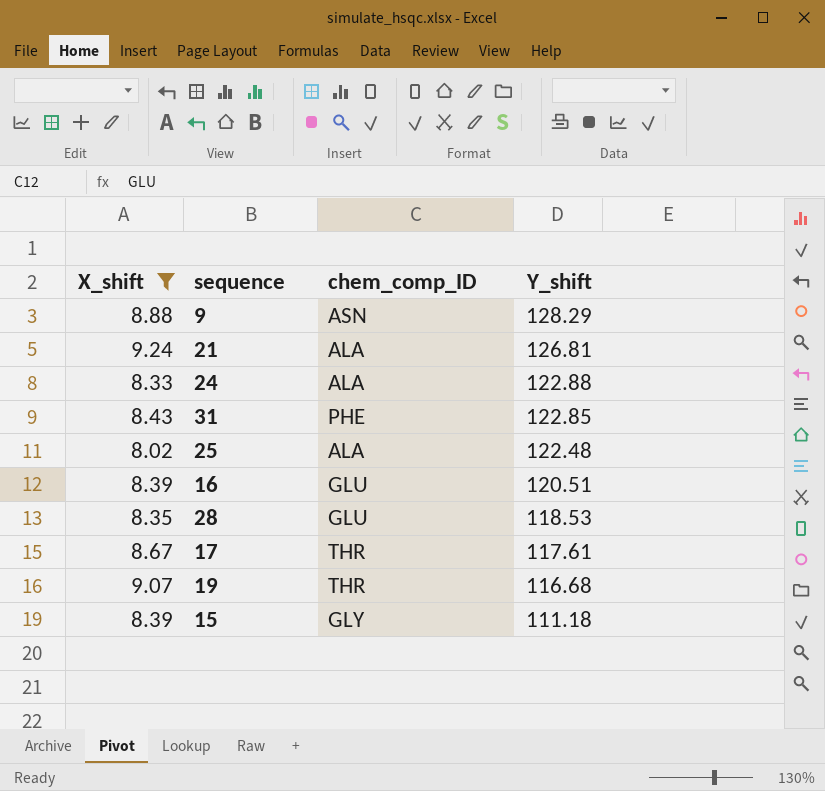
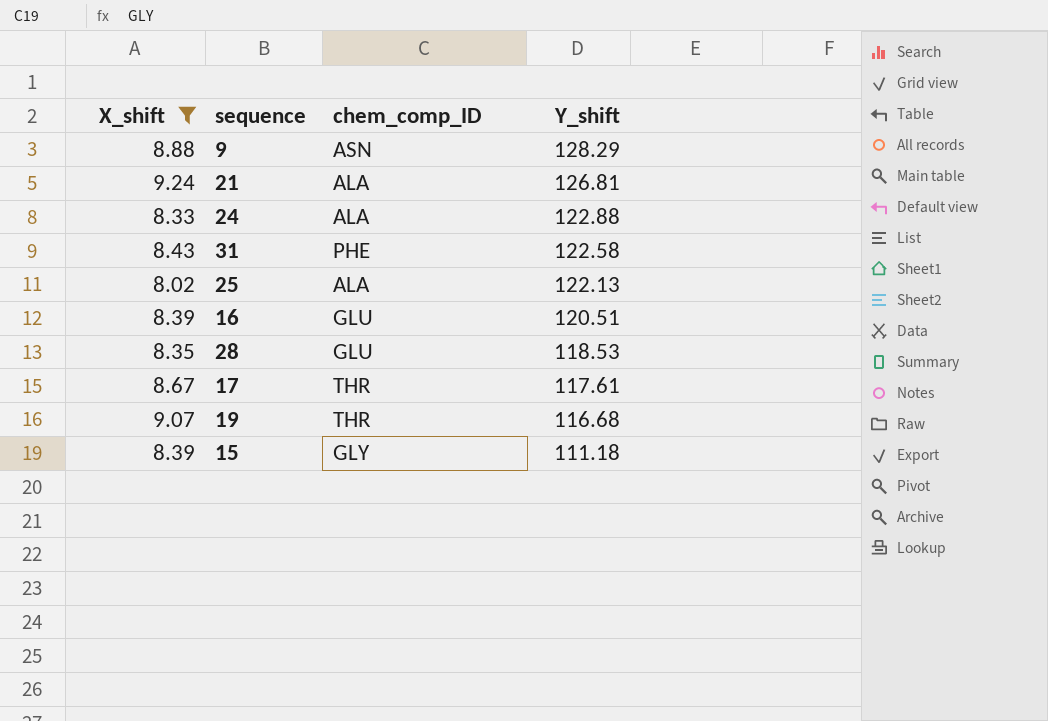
31 | Y_shift: 122.85 -> 122.58
25 | Y_shift: 122.48 -> 122.13

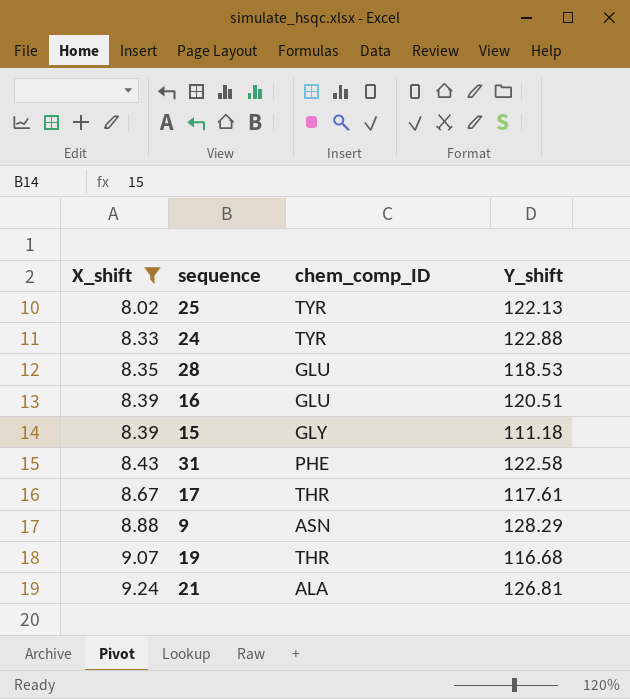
row order: Y_shift descending -> X_shift ascending
25 | chem_comp_ID: ALA -> TYR
24 | chem_comp_ID: ALA -> TYR

